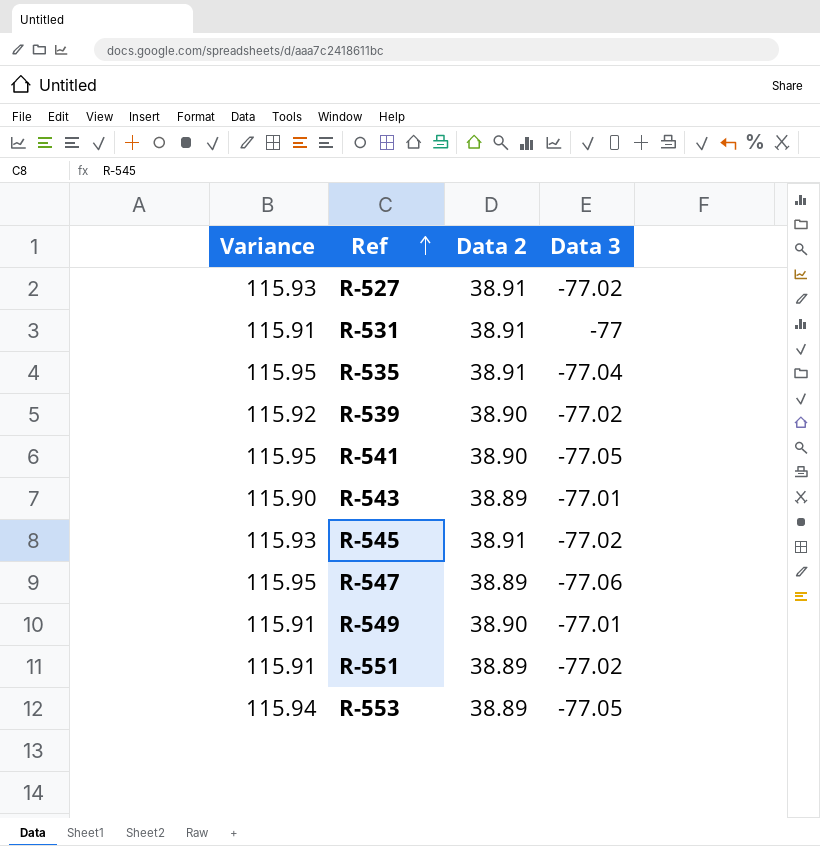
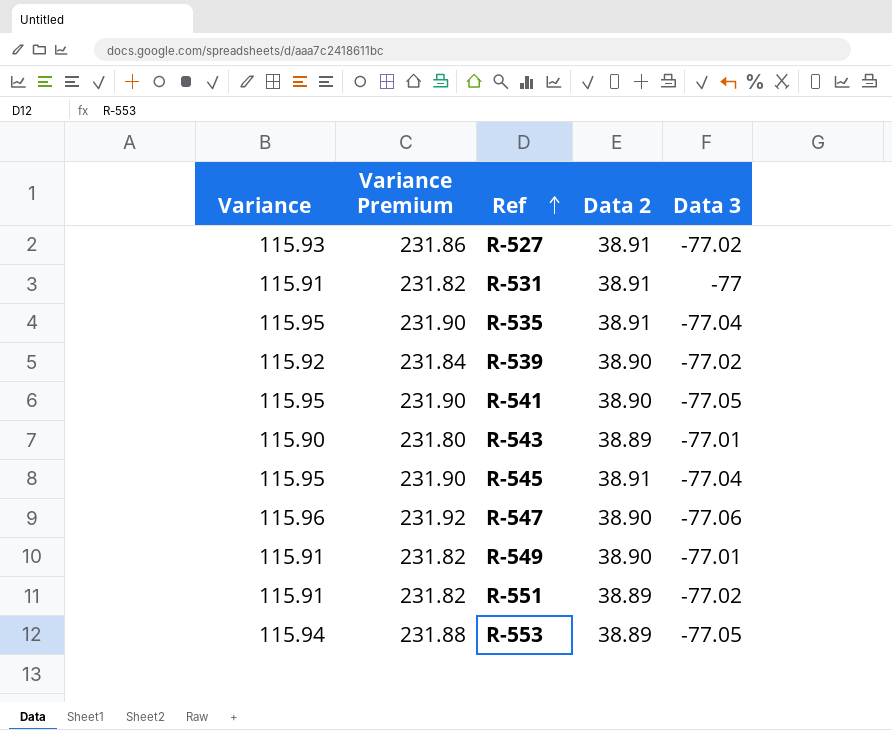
column Variance Premium | formula: none -> [Variance] * 2
R-545 | Variance: 115.93 -> 115.95
R-545 | Data 3: -77.02 -> -77.04
R-547 | Variance: 115.95 -> 115.96
R-547 | Data 2: 38.89 -> 38.90

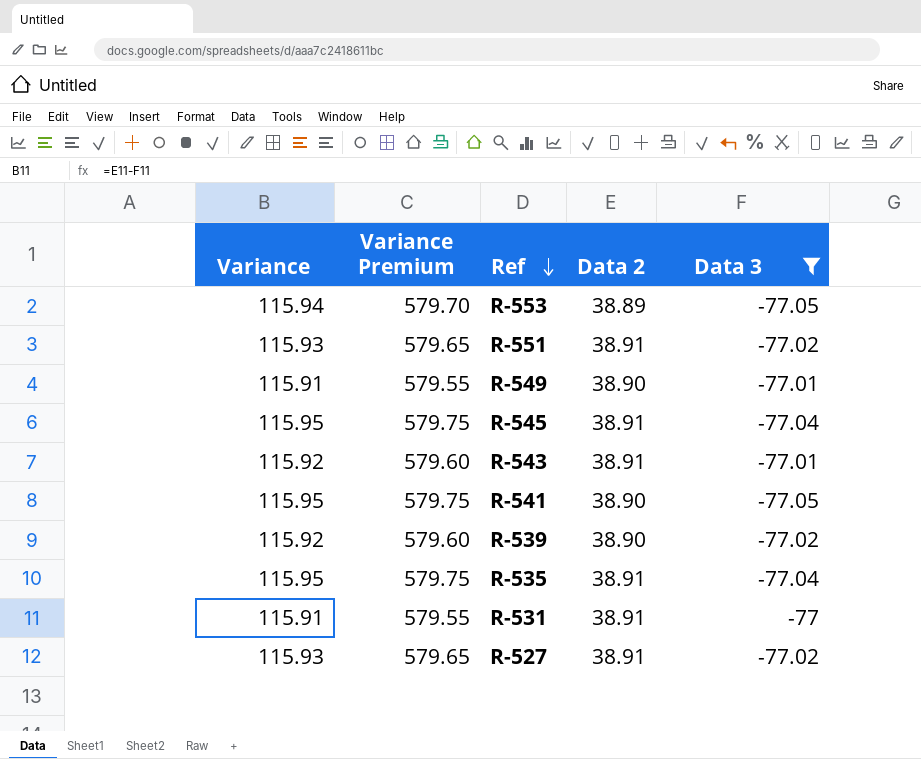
filter: none -> Data 3 != -77.06
row order: Ref ascending -> Ref descending
column Variance Premium | formula: [Variance] * 2 -> [Variance] * 5
R-551 | Variance: 115.91 -> 115.93
R-551 | Data 2: 38.89 -> 38.91
R-543 | Variance: 115.90 -> 115.92
R-543 | Data 2: 38.89 -> 38.91

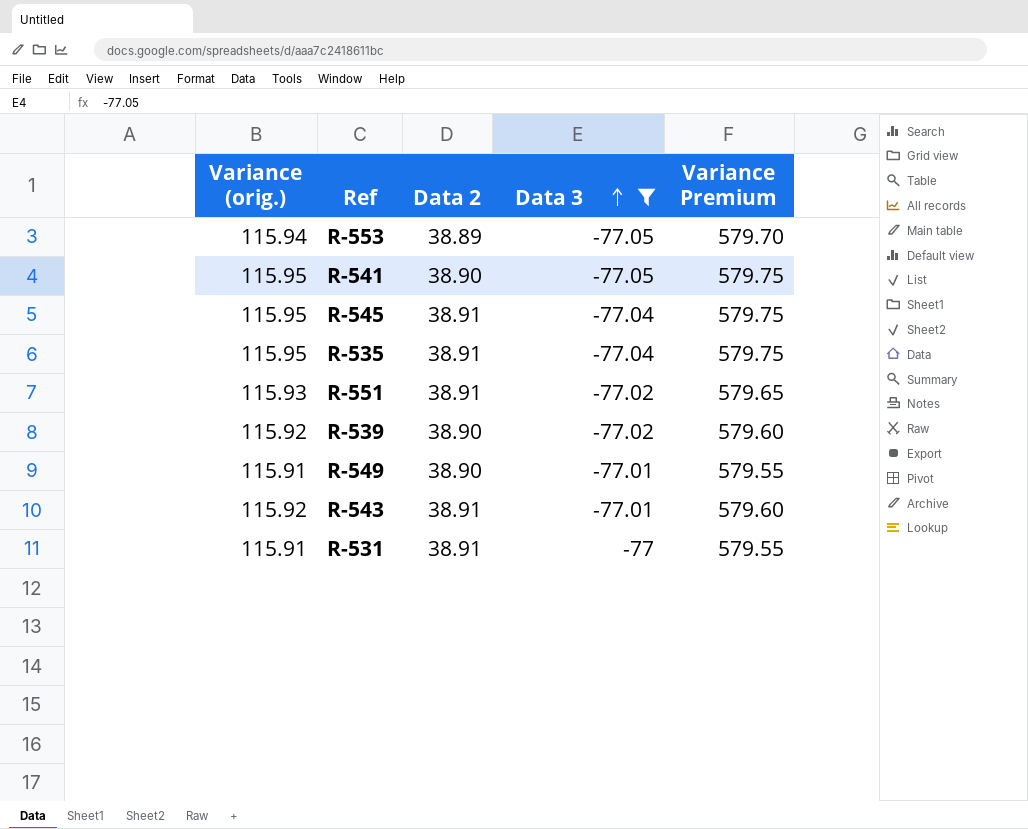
row order: Ref descending -> Data 3 ascending
column name: Variance -> Variance (orig.)
column Variance Premium | position: 2 -> 5
row R-527: 115.93 | 579.65 | 38.91 | -77.02 -> none

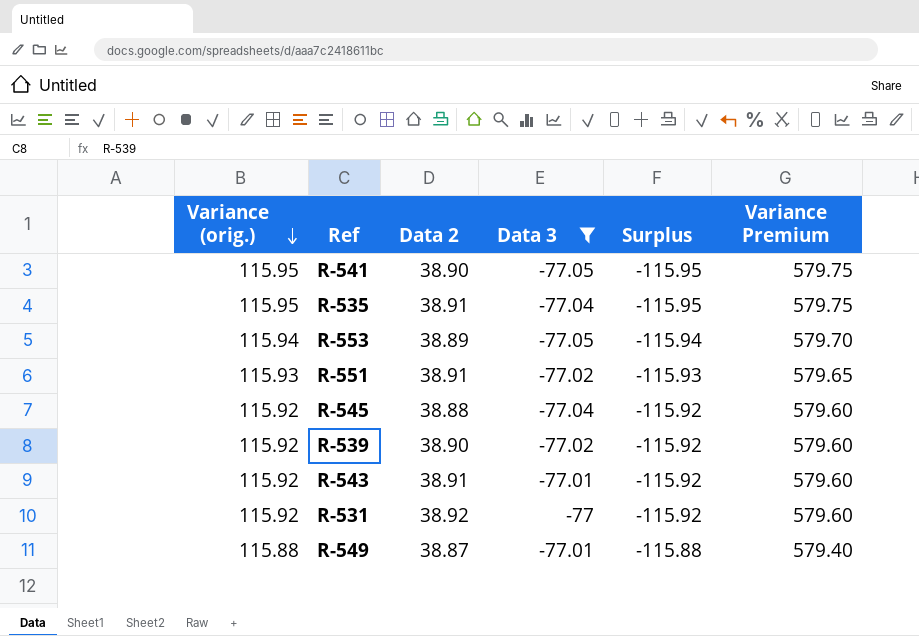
row order: Data 3 ascending -> Variance (orig.) descending
column Surplus | formula: none -> [Data 3] - [Data 2]
R-545 | Variance (orig.): 115.95 -> 115.92
R-545 | Data 2: 38.91 -> 38.88
R-545 | Variance Premium: 579.75 -> 579.60
R-531 | Variance (orig.): 115.91 -> 115.92
R-531 | Data 2: 38.91 -> 38.92
R-531 | Variance Premium: 579.55 -> 579.60
R-549 | Variance (orig.): 115.91 -> 115.88
R-549 | Data 2: 38.90 -> 38.87
R-549 | Variance Premium: 579.55 -> 579.40

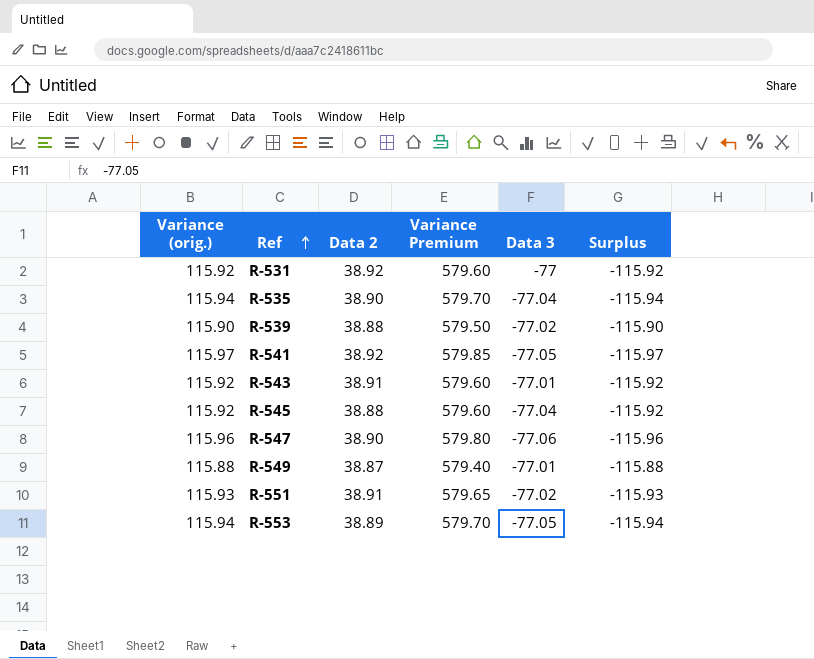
filter: Data 3 != -77.06 -> none
row order: Variance (orig.) descending -> Ref ascending
column Variance Premium | position: 6 -> 4
R-535 | Variance (orig.): 115.95 -> 115.94
R-535 | Data 2: 38.91 -> 38.90
R-535 | Variance Premium: 579.75 -> 579.70
R-535 | Surplus: -115.95 -> -115.94
R-539 | Variance (orig.): 115.92 -> 115.90
R-539 | Data 2: 38.90 -> 38.88
R-539 | Variance Premium: 579.60 -> 579.50
R-539 | Surplus: -115.92 -> -115.90
R-541 | Variance (orig.): 115.95 -> 115.97
R-541 | Data 2: 38.90 -> 38.92
R-541 | Variance Premium: 579.75 -> 579.85
R-541 | Surplus: -115.95 -> -115.97

